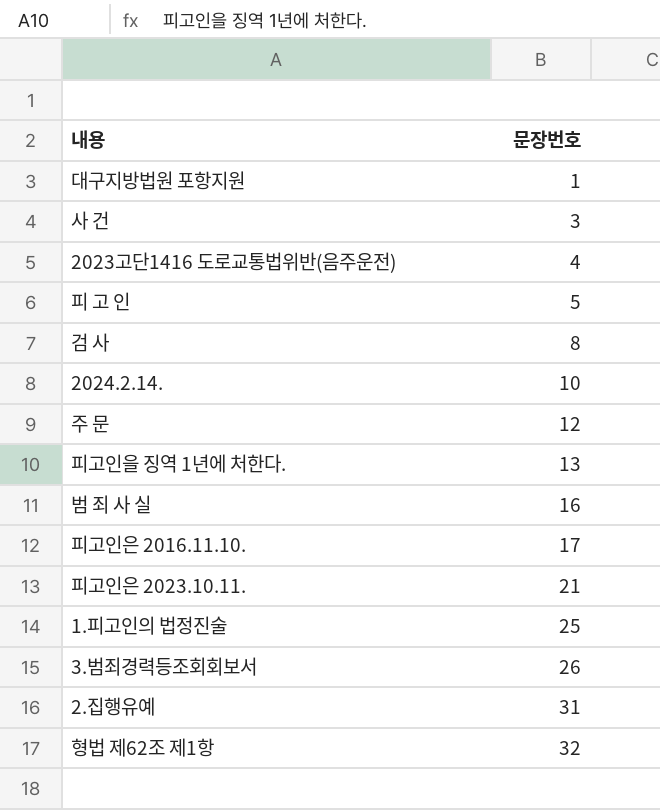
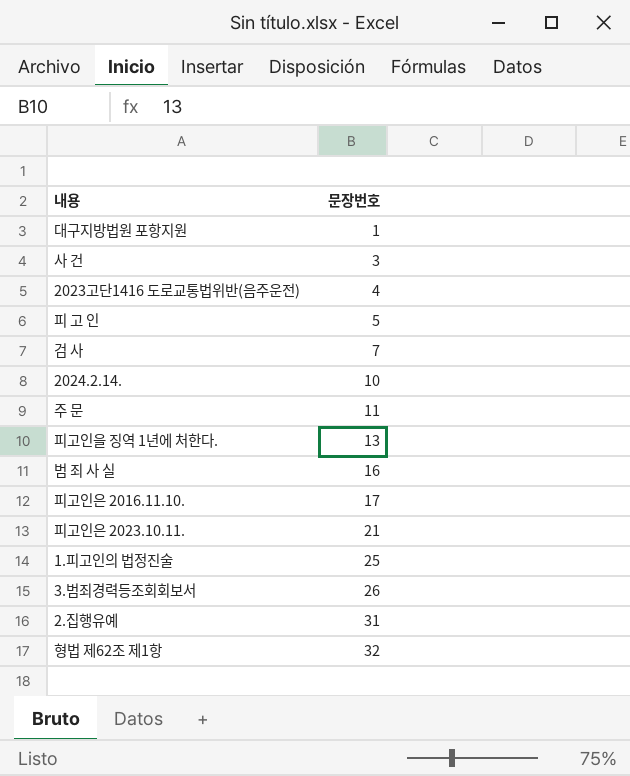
검 사 | 문장번호: 8 -> 7
주 문 | 문장번호: 12 -> 11

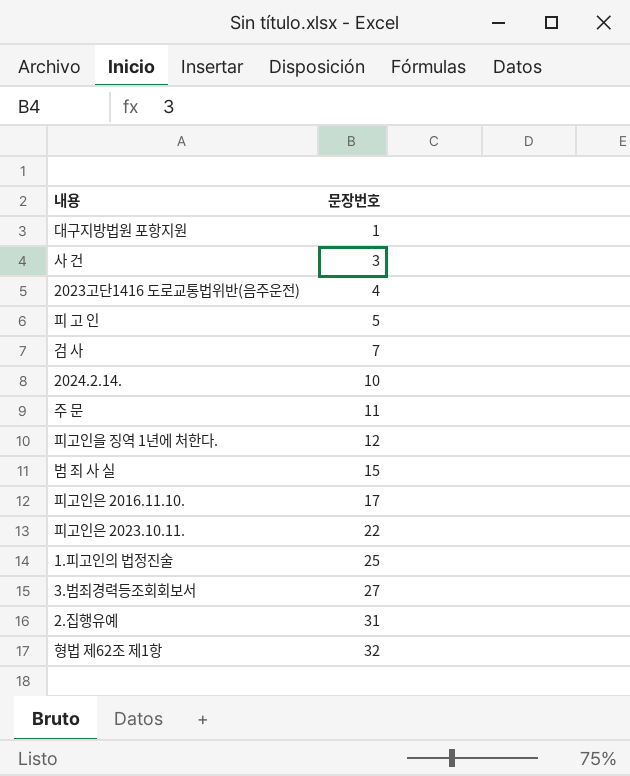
피고인을 징역 1년에 처한다. | 문장번호: 13 -> 12
범 죄 사 실 | 문장번호: 16 -> 15
피고인은 2023.10.11. | 문장번호: 21 -> 22
3.범죄경력등조회회보서 | 문장번호: 26 -> 27

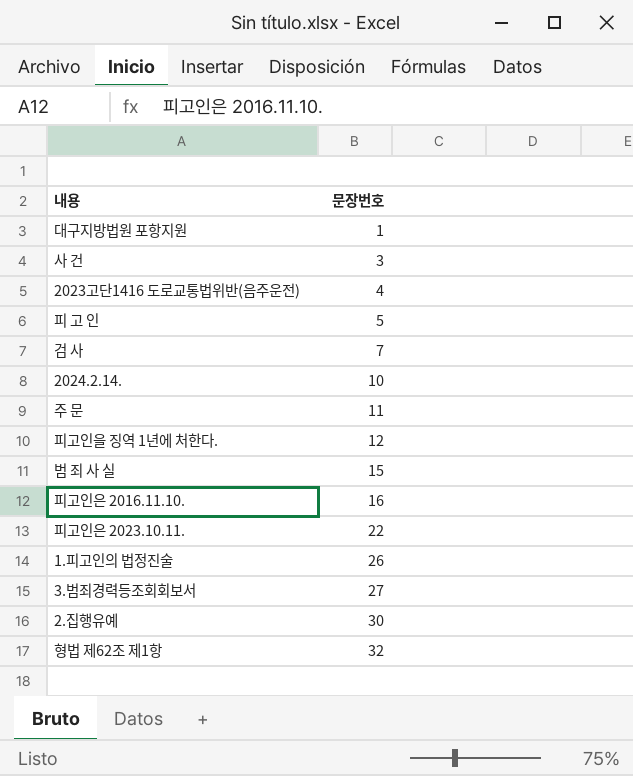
피고인은 2016.11.10. | 문장번호: 17 -> 16
1.피고인의 법정진술 | 문장번호: 25 -> 26
2.집행유예 | 문장번호: 31 -> 30

